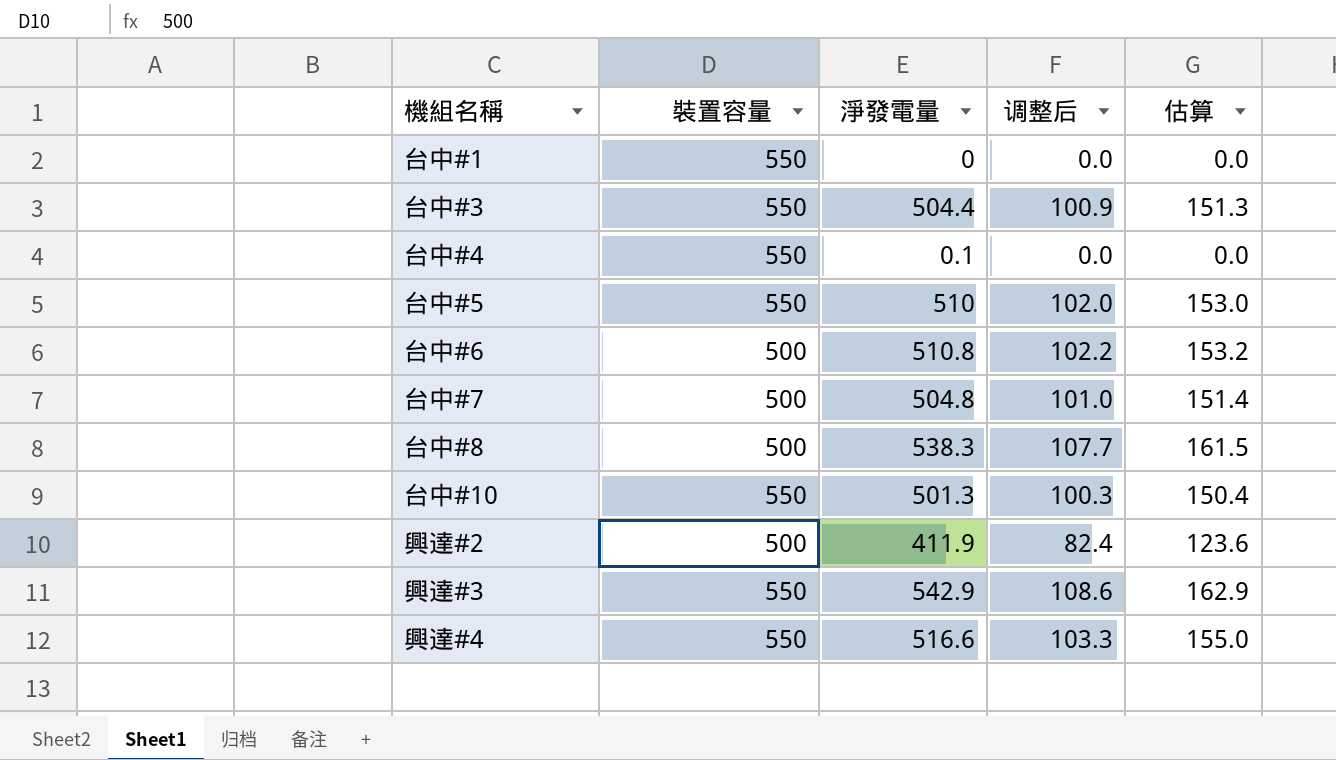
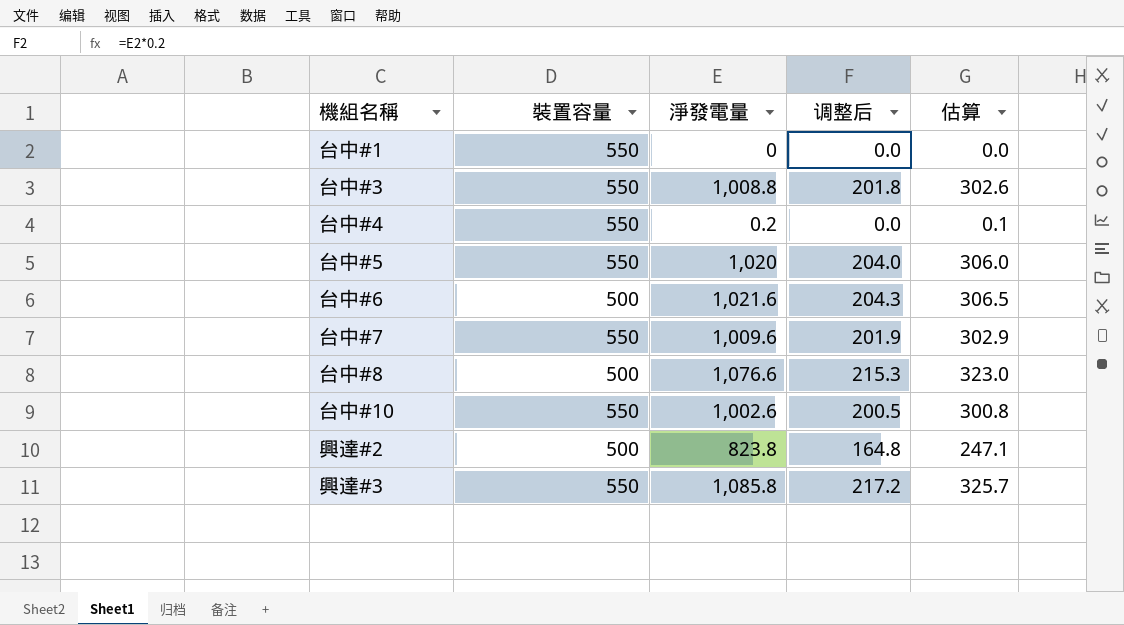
row 興達#4: 550 | 516.6 | 103.3 | 155.0 -> none
台中#3 | 淨發電量: 504.4 -> 1,008.8
台中#3 | 调整后: 100.9 -> 201.8
台中#3 | 估算: 151.3 -> 302.6
台中#4 | 淨發電量: 0.1 -> 0.2
台中#4 | 估算: 0.0 -> 0.1
台中#5 | 淨發電量: 510 -> 1,020
台中#5 | 调整后: 102.0 -> 204.0
台中#5 | 估算: 153.0 -> 306.0
台中#6 | 淨發電量: 510.8 -> 1,021.6
台中#6 | 调整后: 102.2 -> 204.3
台中#6 | 估算: 153.2 -> 306.5
台中#7 | 裝置容量: 500 -> 550
台中#7 | 淨發電量: 504.8 -> 1,009.6
台中#7 | 调整后: 101.0 -> 201.9
台中#7 | 估算: 151.4 -> 302.9
台中#8 | 淨發電量: 538.3 -> 1,076.6
台中#8 | 调整后: 107.7 -> 215.3
台中#8 | 估算: 161.5 -> 323.0
台中#10 | 淨發電量: 501.3 -> 1,002.6
台中#10 | 调整后: 100.3 -> 200.5
台中#10 | 估算: 150.4 -> 300.8
興達#2 | 淨發電量: 411.9 -> 823.8
興達#2 | 调整后: 82.4 -> 164.8
興達#2 | 估算: 123.6 -> 247.1
興達#3 | 淨發電量: 542.9 -> 1,085.8
興達#3 | 调整后: 108.6 -> 217.2
興達#3 | 估算: 162.9 -> 325.7

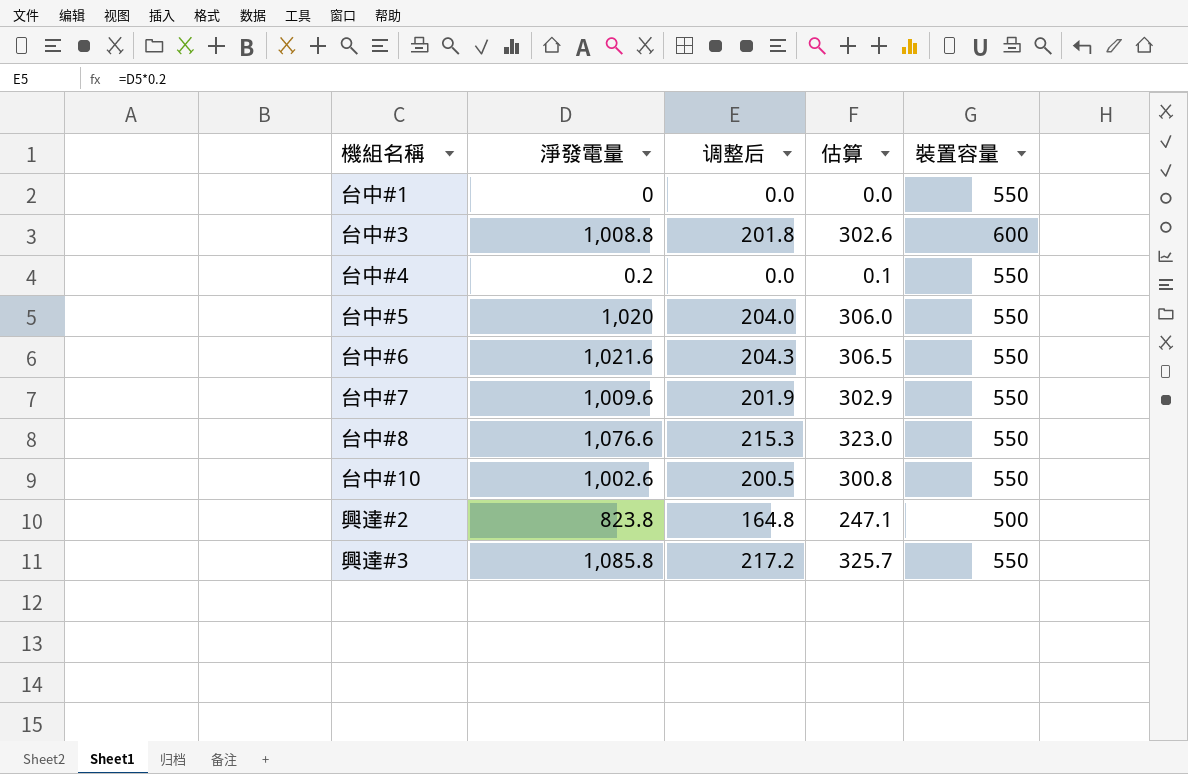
column 裝置容量 | position: 2 -> 5
台中#3 | 裝置容量: 550 -> 600
台中#6 | 裝置容量: 500 -> 550
台中#8 | 裝置容量: 500 -> 550

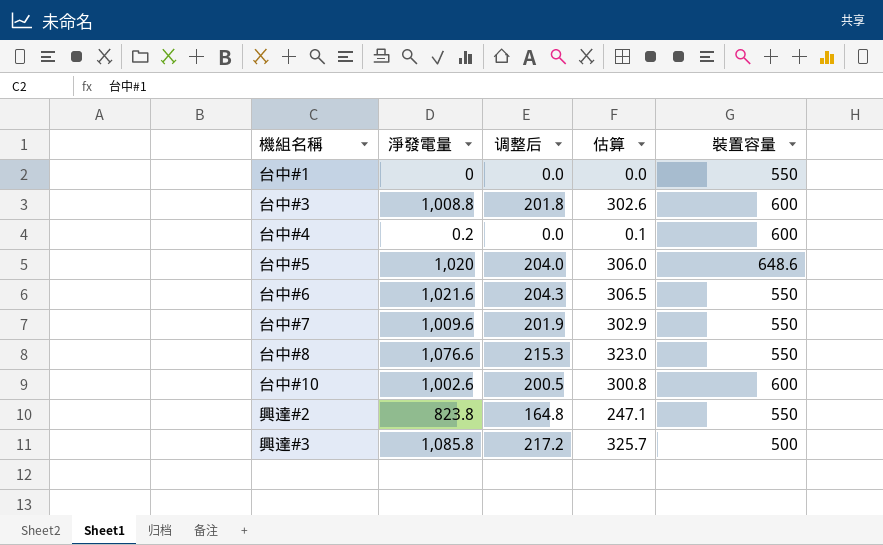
台中#4 | 裝置容量: 550 -> 600
台中#5 | 裝置容量: 550 -> 648.6
台中#10 | 裝置容量: 550 -> 600
興達#2 | 裝置容量: 500 -> 550
興達#3 | 裝置容量: 550 -> 500

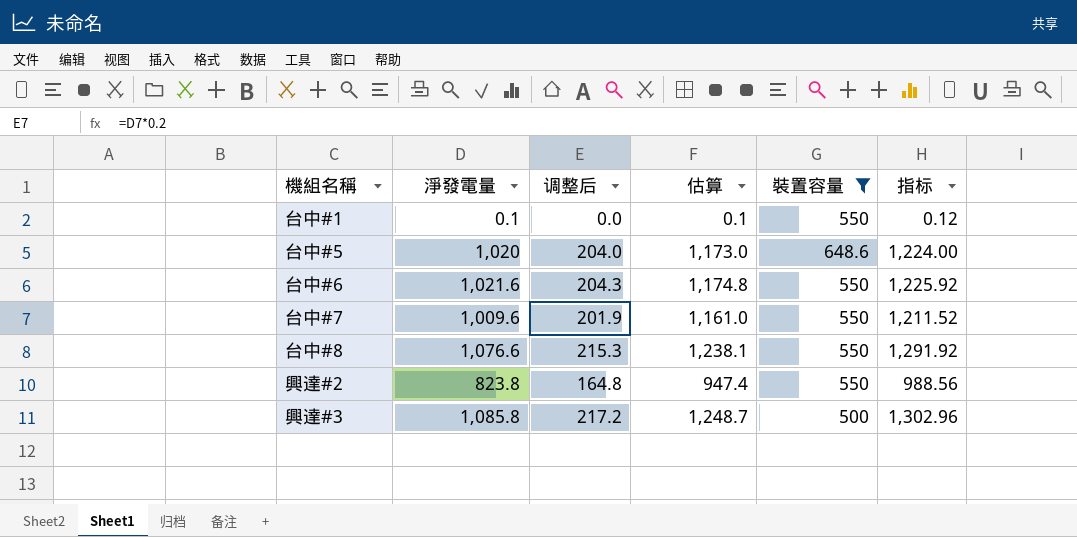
filter: none -> 裝置容量 != 600
column 估算 | formula: [淨發電量] * 0.3 -> [淨發電量] * 1.15
column 指标 | formula: none -> [淨發電量] * 1.2
台中#1 | 淨發電量: 0 -> 0.1

